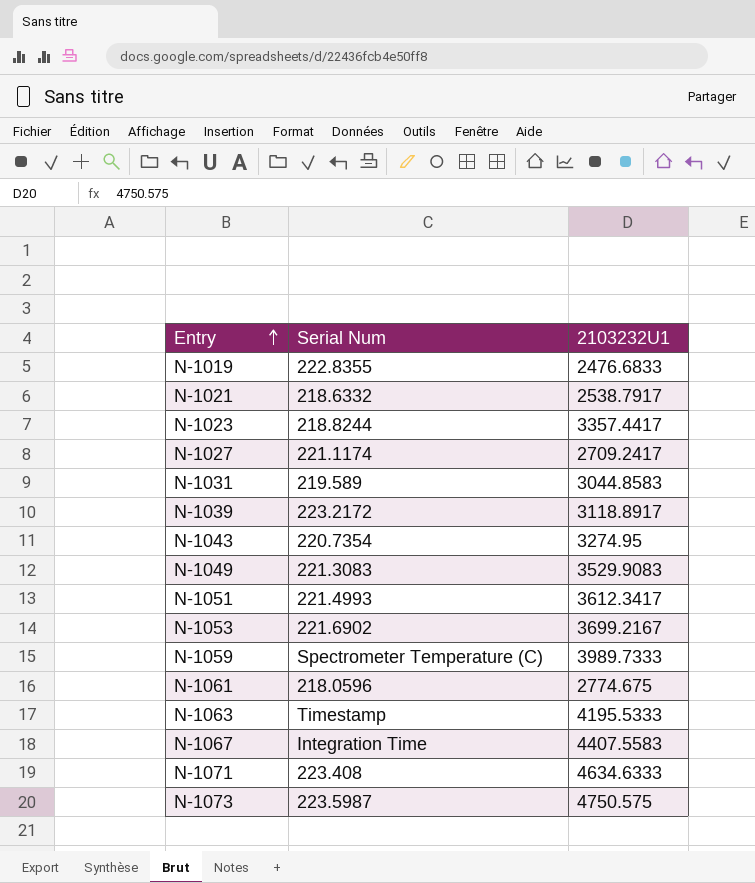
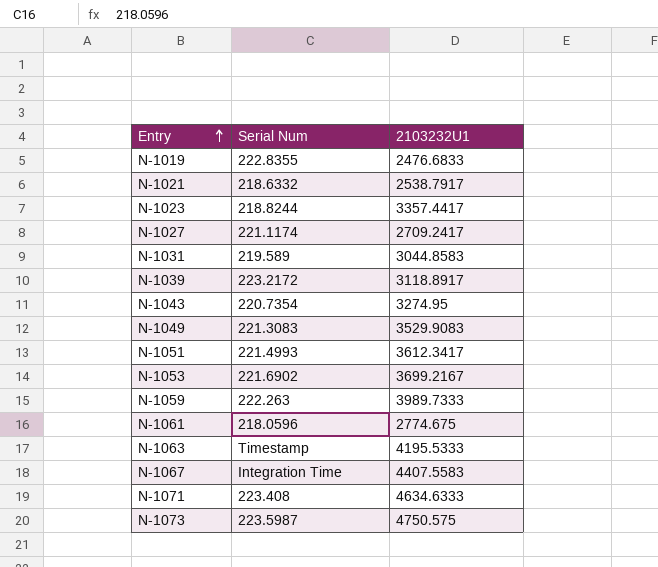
N-1059 | Serial Num: Spectrometer Temperature (C) -> 222.263

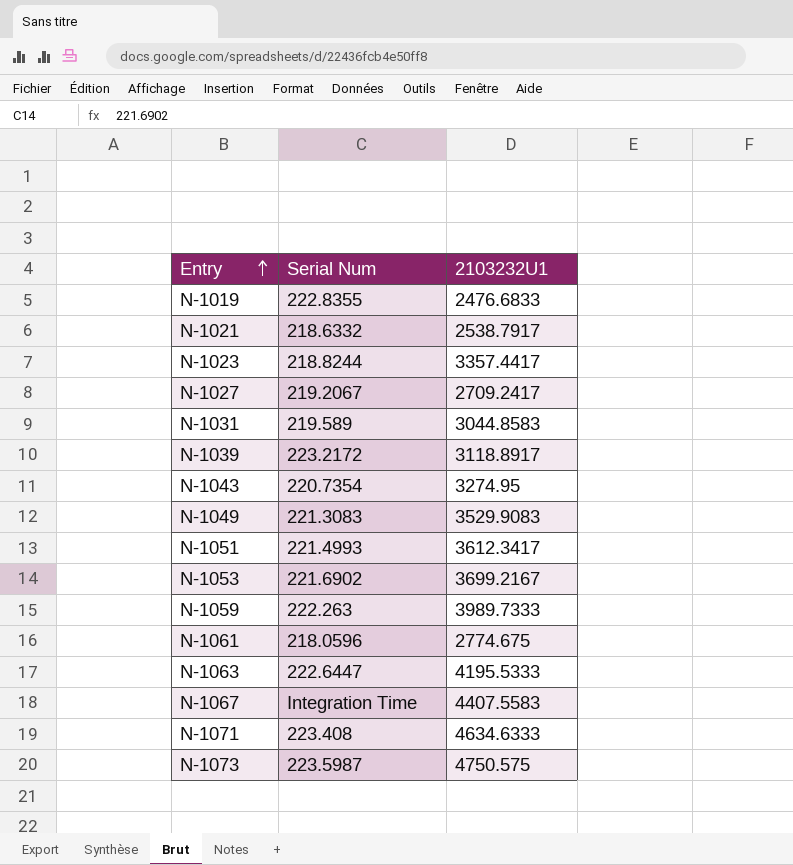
N-1027 | Serial Num: 221.1174 -> 219.2067
N-1063 | Serial Num: Timestamp -> 222.6447

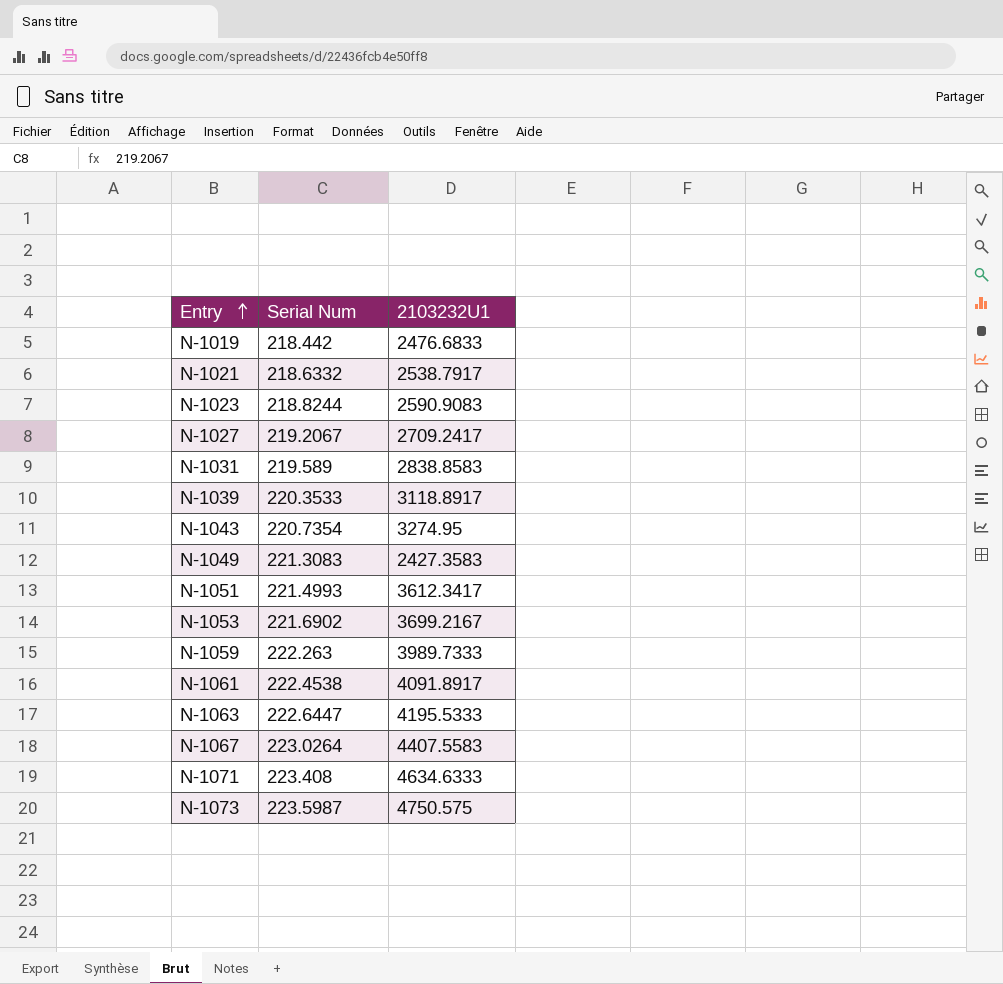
N-1019 | Serial Num: 222.8355 -> 218.442
N-1023 | 2103232U1: 3357.4417 -> 2590.9083
N-1031 | 2103232U1: 3044.8583 -> 2838.8583
N-1039 | Serial Num: 223.2172 -> 220.3533
N-1049 | 2103232U1: 3529.9083 -> 2427.3583
N-1061 | Serial Num: 218.0596 -> 222.4538
N-1061 | 2103232U1: 2774.675 -> 4091.8917
N-1067 | Serial Num: Integration Time -> 223.0264

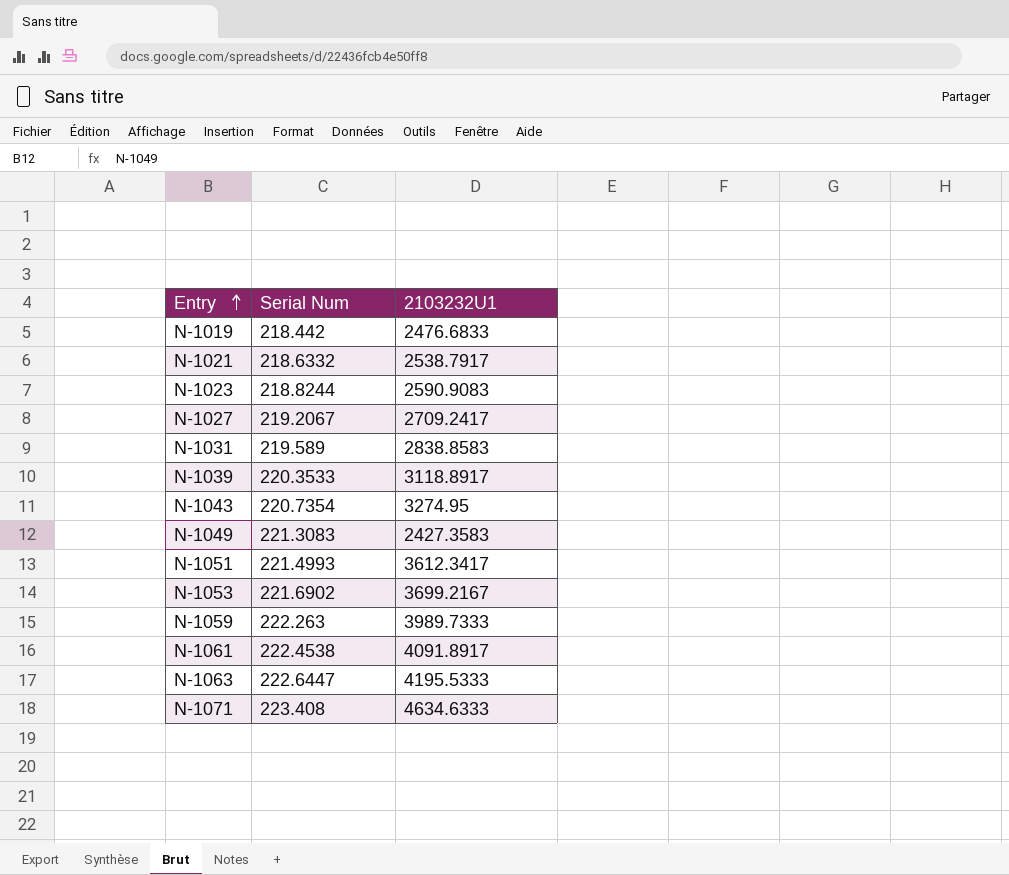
row N-1067: 223.0264 | 4407.5583 -> none
row N-1073: 223.5987 | 4750.575 -> none

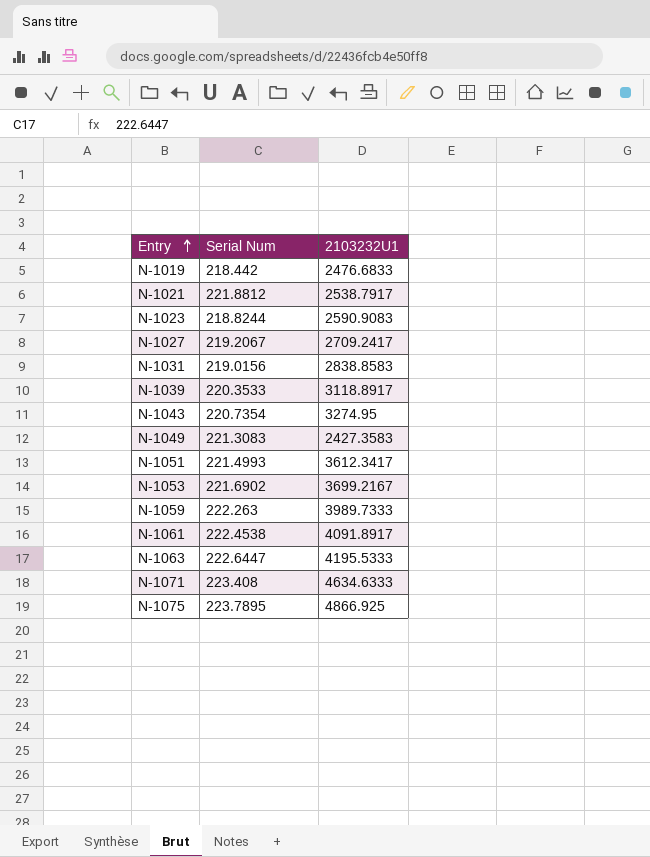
N-1021 | Serial Num: 218.6332 -> 221.8812
N-1031 | Serial Num: 219.589 -> 219.0156
row N-1075: none -> 223.7895 | 4866.925

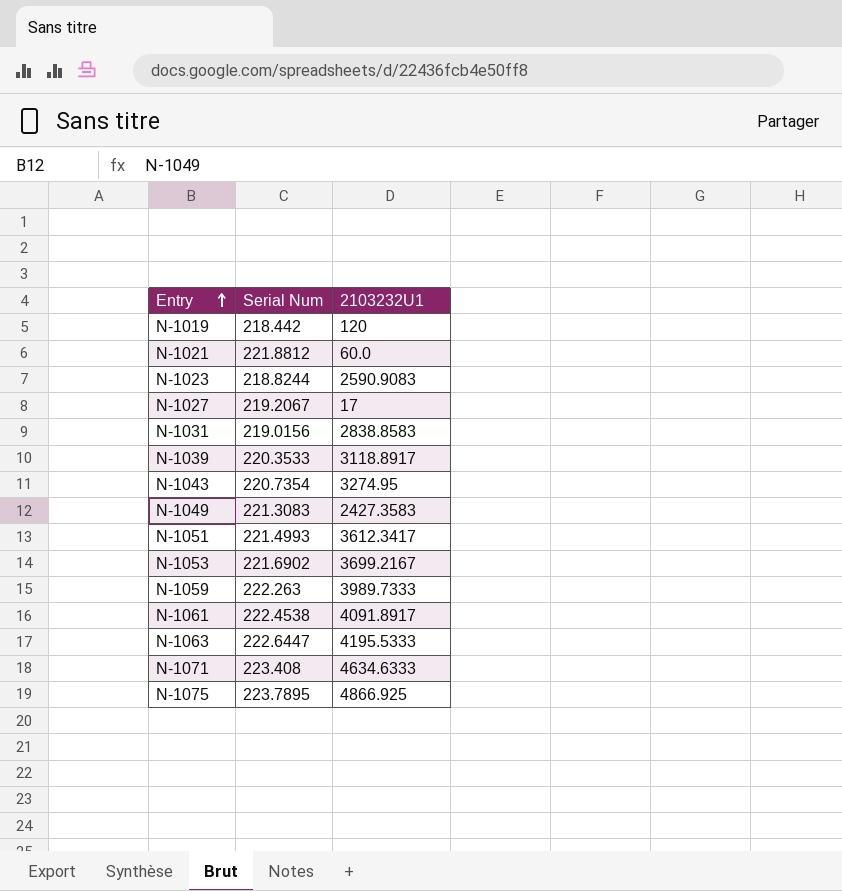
N-1019 | 2103232U1: 2476.6833 -> 120
N-1021 | 2103232U1: 2538.7917 -> 60.0
N-1027 | 2103232U1: 2709.2417 -> 17

